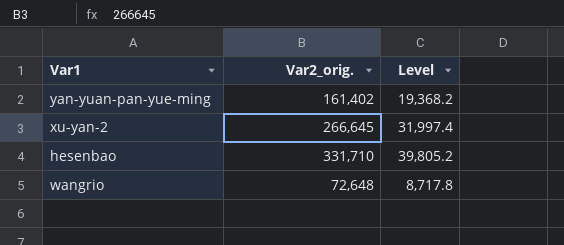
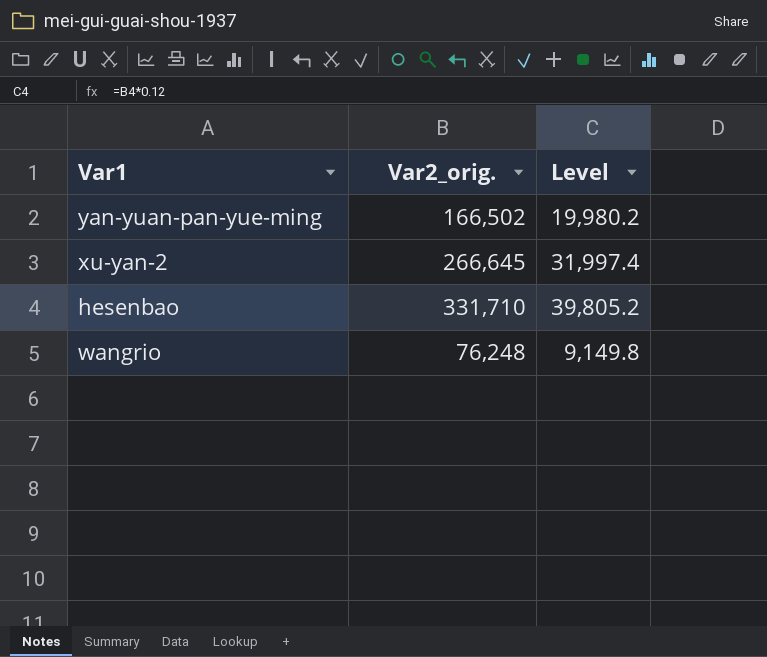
yan-yuan-pan-yue-ming | Var2_orig.: 161,402 -> 166,502
yan-yuan-pan-yue-ming | Level: 19,368.2 -> 19,980.2
wangrio | Var2_orig.: 72,648 -> 76,248
wangrio | Level: 8,717.8 -> 9,149.8

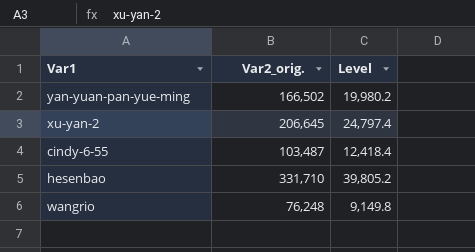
xu-yan-2 | Var2_orig.: 266,645 -> 206,645
xu-yan-2 | Level: 31,997.4 -> 24,797.4
row cindy-6-55: none -> 103,487 | 12,418.4

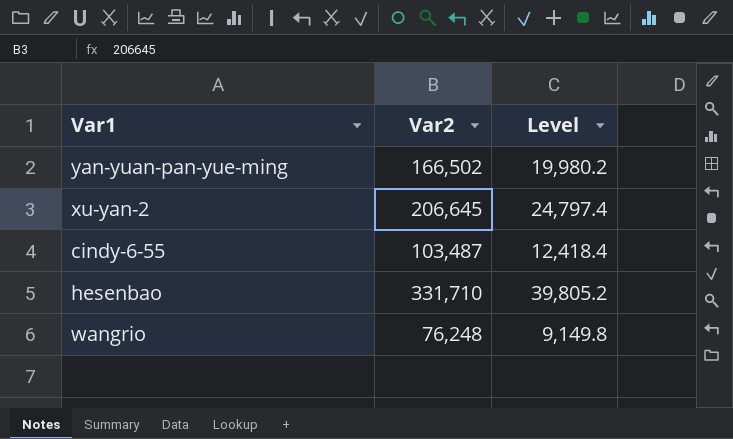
column name: Var2_orig. -> Var2

